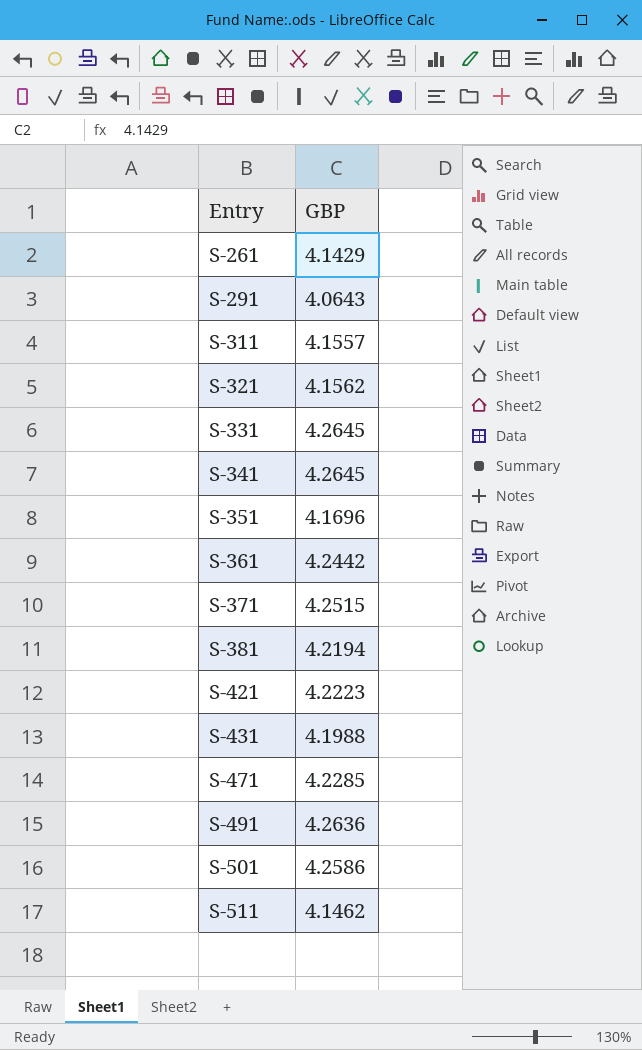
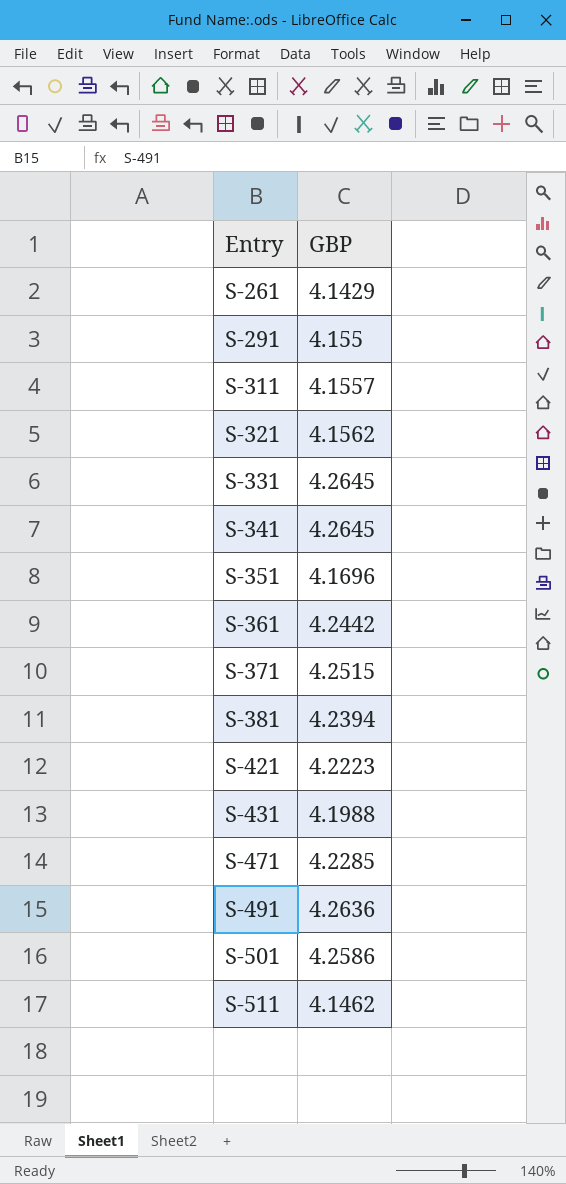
S-291 | GBP: 4.0643 -> 4.155
S-381 | GBP: 4.2194 -> 4.2394

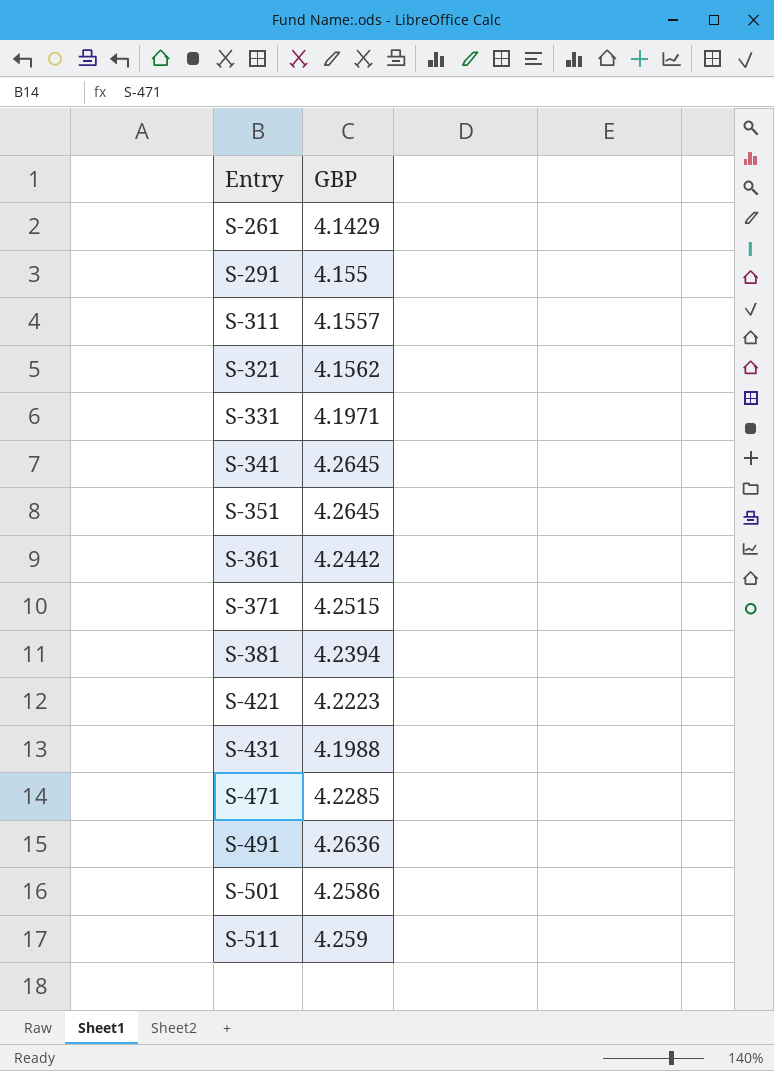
S-331 | GBP: 4.2645 -> 4.1971
S-351 | GBP: 4.1696 -> 4.2645
S-511 | GBP: 4.1462 -> 4.259

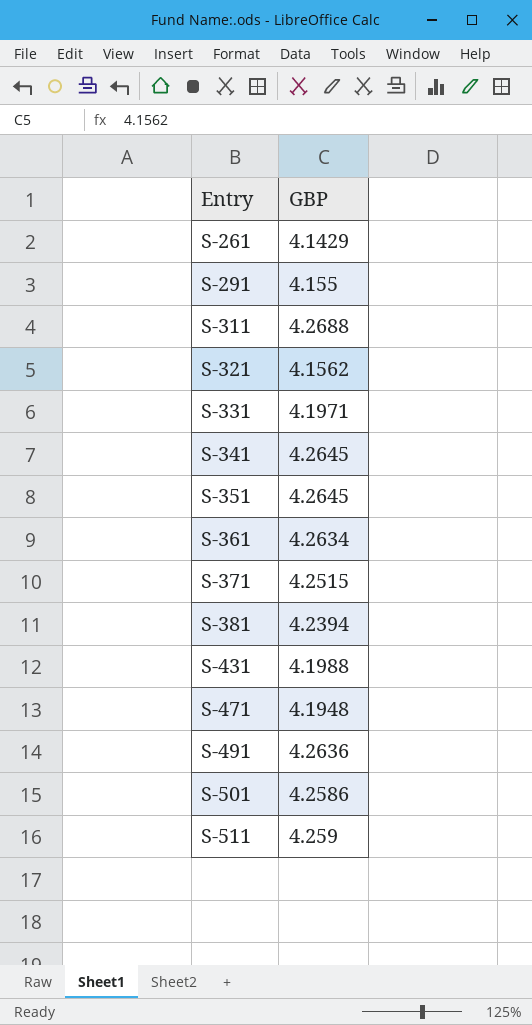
row S-421: 4.2223 -> none
S-311 | GBP: 4.1557 -> 4.2688
S-361 | GBP: 4.2442 -> 4.2634
S-471 | GBP: 4.2285 -> 4.1948

